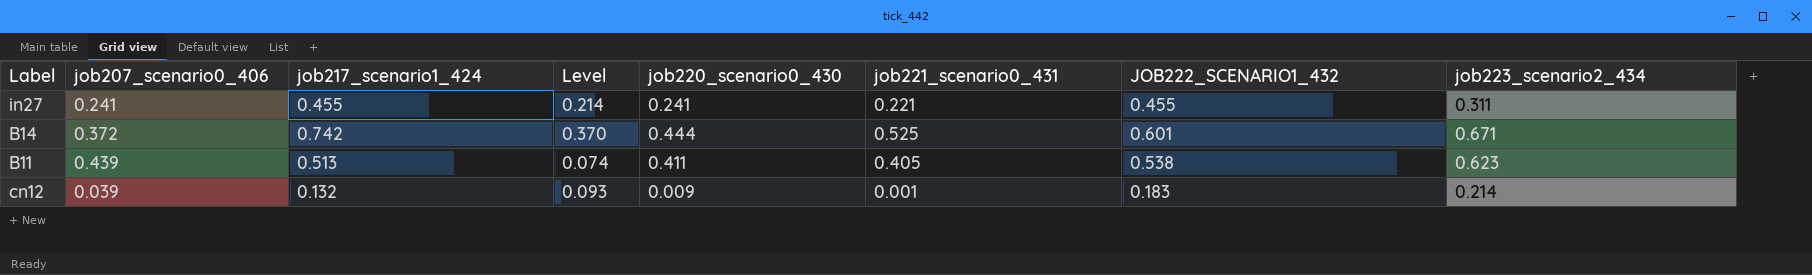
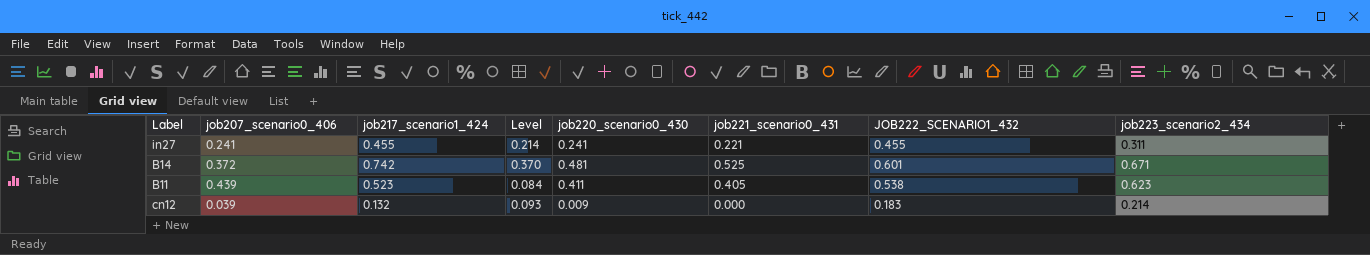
B14 | job220_scenario0_430: 0.444 -> 0.481
B11 | job217_scenario1_424: 0.513 -> 0.523
B11 | Level: 0.074 -> 0.084
cn12 | job221_scenario0_431: 0.001 -> 0.000

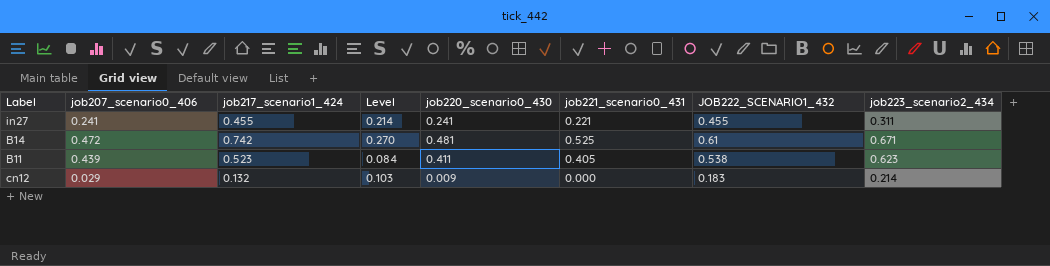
B14 | job207_scenario0_406: 0.372 -> 0.472
B14 | Level: 0.370 -> 0.270
B14 | JOB222_SCENARIO1_432: 0.601 -> 0.61
cn12 | job207_scenario0_406: 0.039 -> 0.029
cn12 | Level: 0.093 -> 0.103

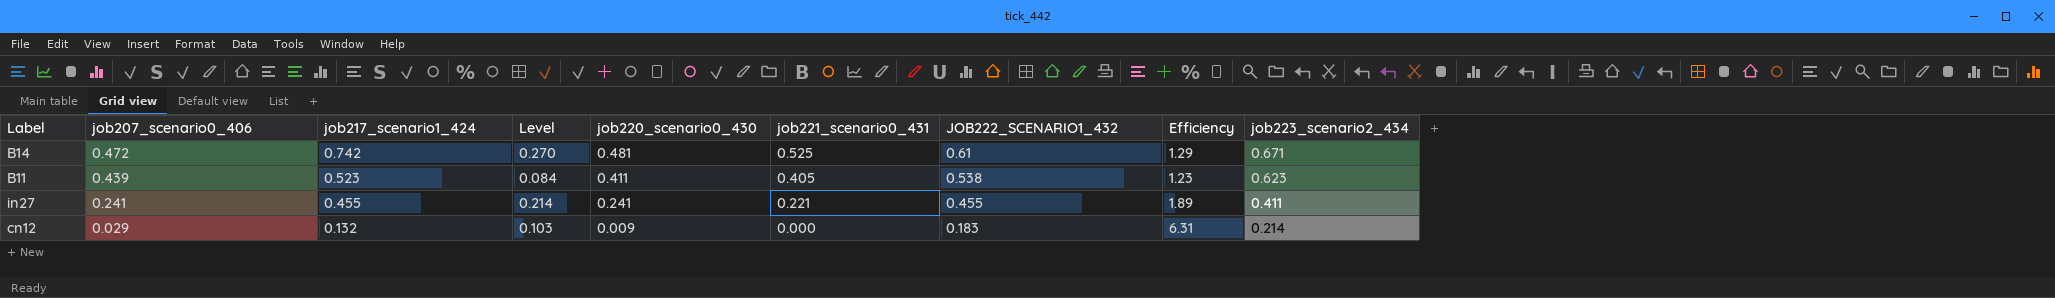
row order: none -> job207_scenario0_406 descending
column Efficiency | formula: none -> [JOB222_SCENARIO1_432] / [job207_scenario0_406]
in27 | job223_scenario2_434: 0.311 -> 0.411

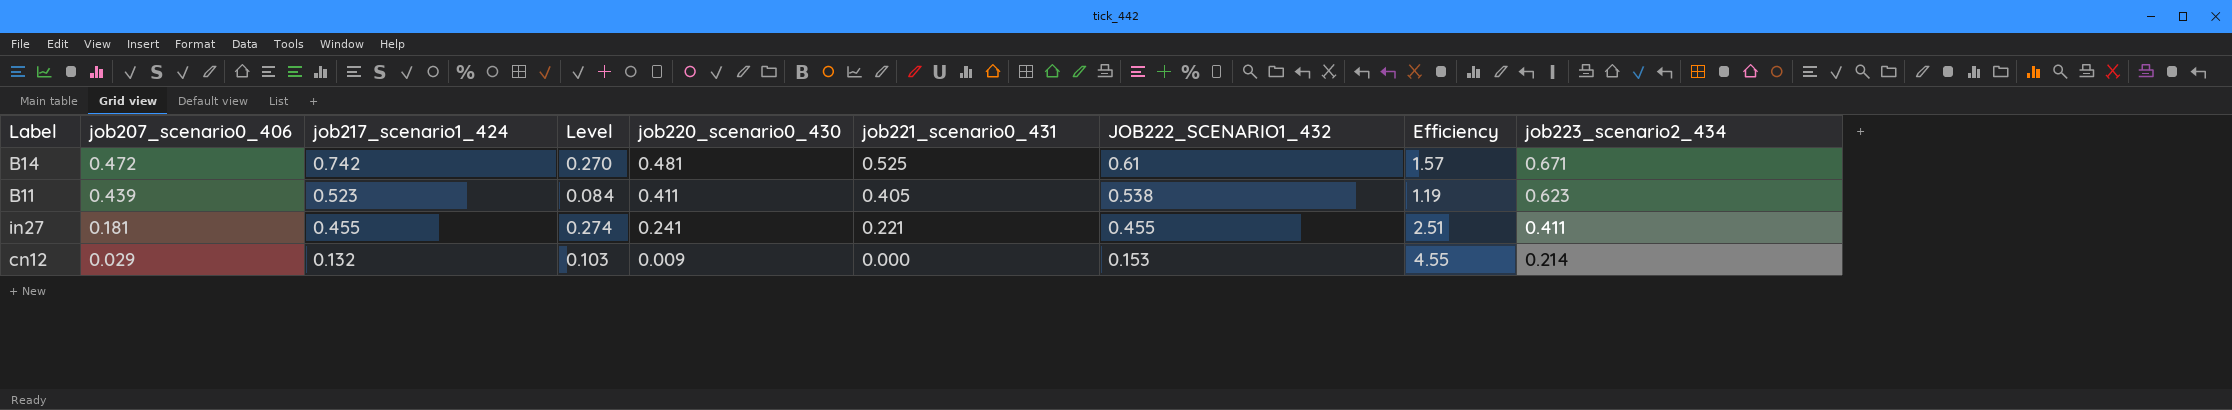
column Efficiency | formula: [JOB222_SCENARIO1_432] / [job207_scenario0_406] -> [job217_scenario1_424] / [job207_scenario0_406]
in27 | job207_scenario0_406: 0.241 -> 0.181
in27 | Level: 0.214 -> 0.274
cn12 | JOB222_SCENARIO1_432: 0.183 -> 0.153

